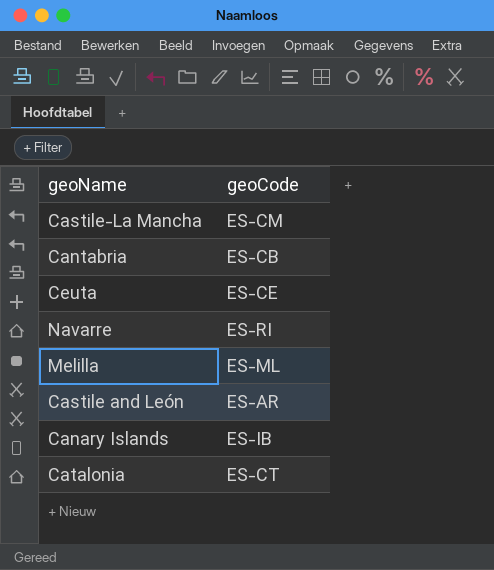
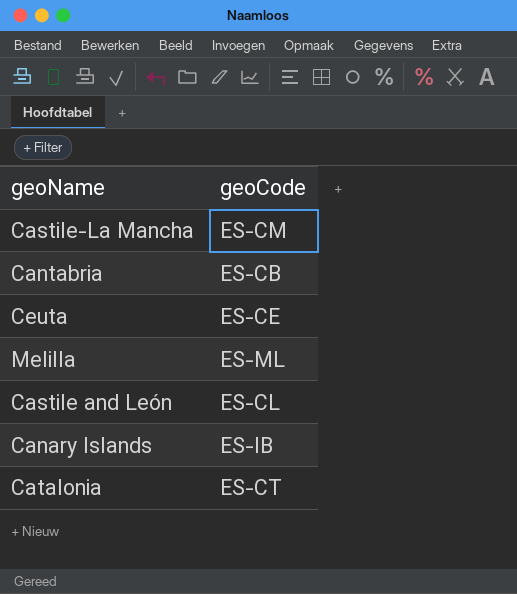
row Navarre: ES-RI -> none
Castile and León | geoCode: ES-AR -> ES-CL

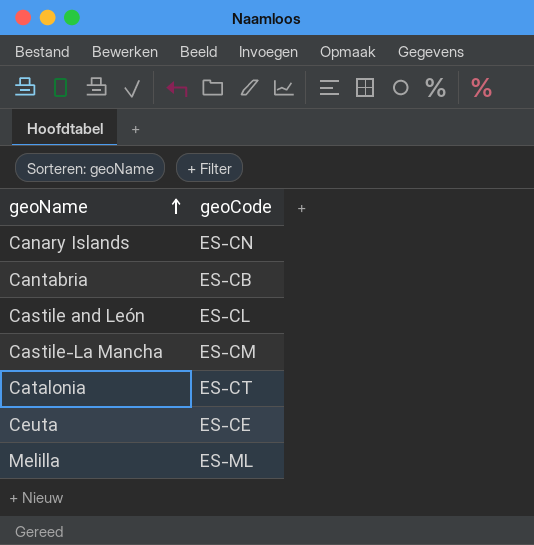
row order: none -> geoName ascending
Canary Islands | geoCode: ES-IB -> ES-CN

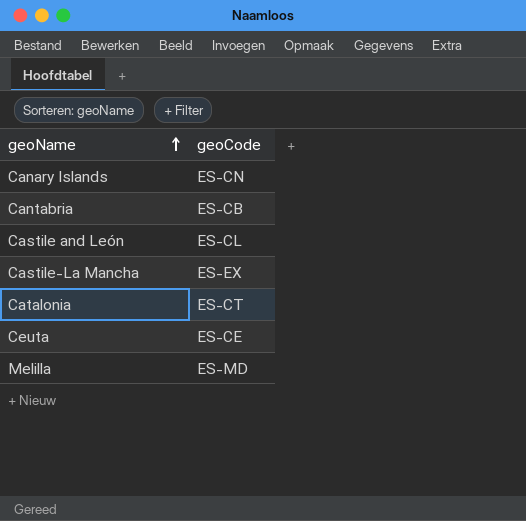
Castile-La Mancha | geoCode: ES-CM -> ES-EX
Melilla | geoCode: ES-ML -> ES-MD

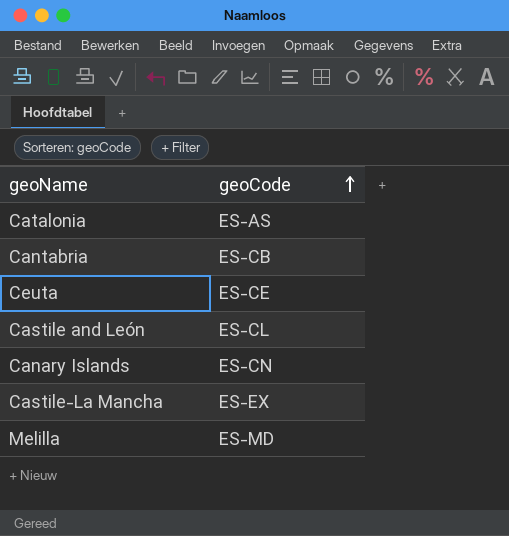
row order: geoName ascending -> geoCode ascending
Catalonia | geoCode: ES-CT -> ES-AS

